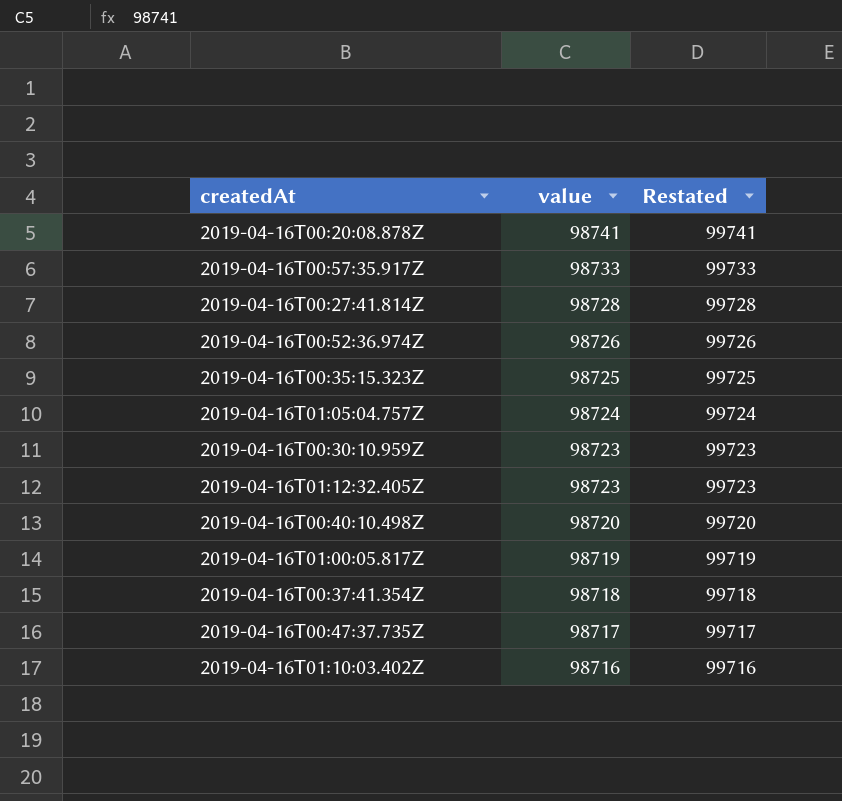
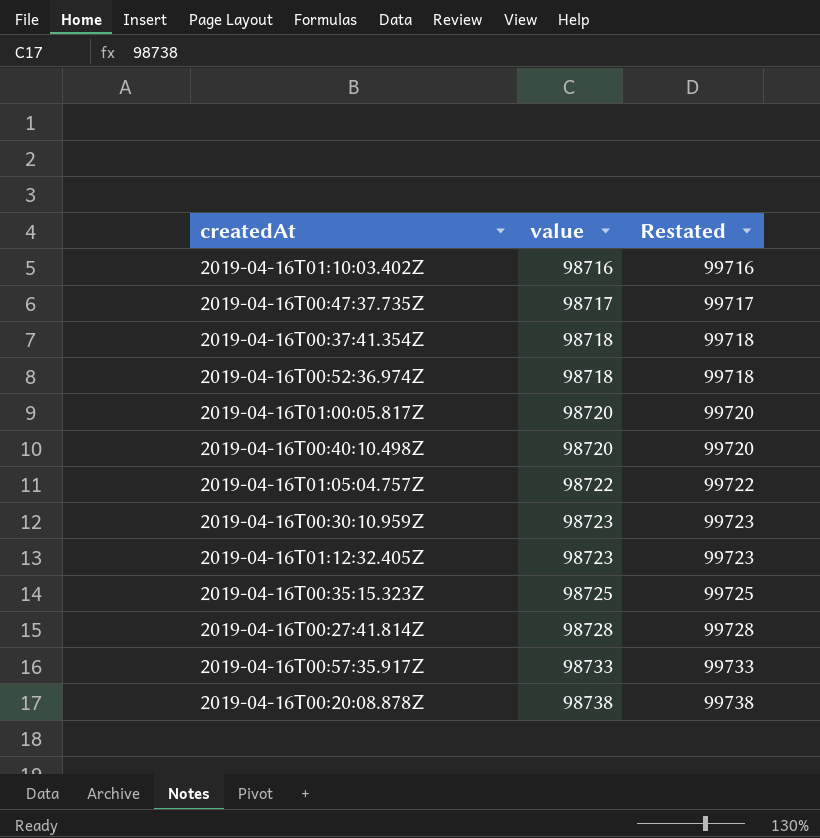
row order: value descending -> value ascending
2019-04-16T00:52:36.974Z | value: 98726 -> 98718
2019-04-16T00:52:36.974Z | Restated: 99726 -> 99718
2019-04-16T01:00:05.817Z | value: 98719 -> 98720
2019-04-16T01:00:05.817Z | Restated: 99719 -> 99720
2019-04-16T01:05:04.757Z | value: 98724 -> 98722
2019-04-16T01:05:04.757Z | Restated: 99724 -> 99722
2019-04-16T00:20:08.878Z | value: 98741 -> 98738
2019-04-16T00:20:08.878Z | Restated: 99741 -> 99738

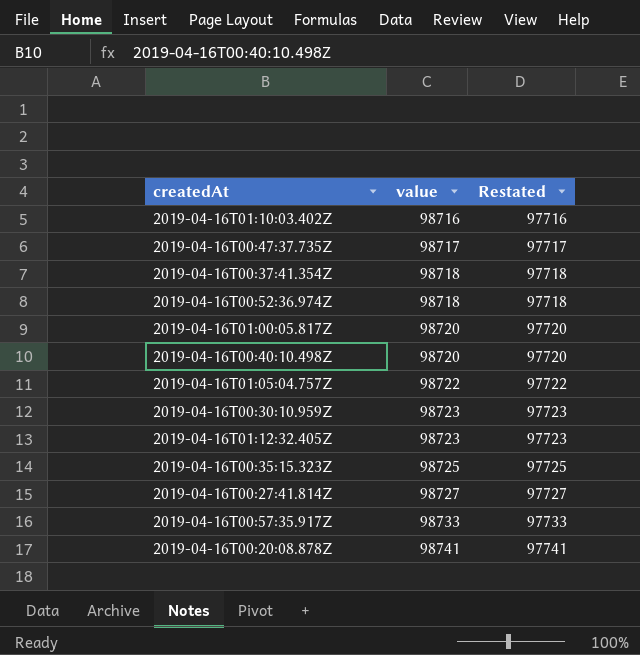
column Restated | formula: [value] + 1000 -> [value] - 1000
2019-04-16T00:27:41.814Z | value: 98728 -> 98727
2019-04-16T00:20:08.878Z | value: 98738 -> 98741

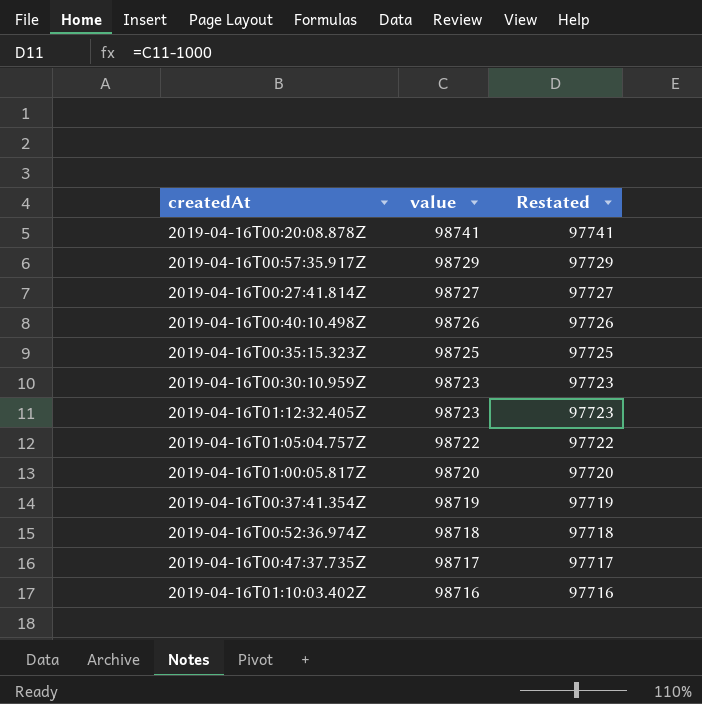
row order: value ascending -> value descending
2019-04-16T00:57:35.917Z | value: 98733 -> 98729
2019-04-16T00:57:35.917Z | Restated: 97733 -> 97729
2019-04-16T00:40:10.498Z | value: 98720 -> 98726
2019-04-16T00:40:10.498Z | Restated: 97720 -> 97726
2019-04-16T00:37:41.354Z | value: 98718 -> 98719
2019-04-16T00:37:41.354Z | Restated: 97718 -> 97719

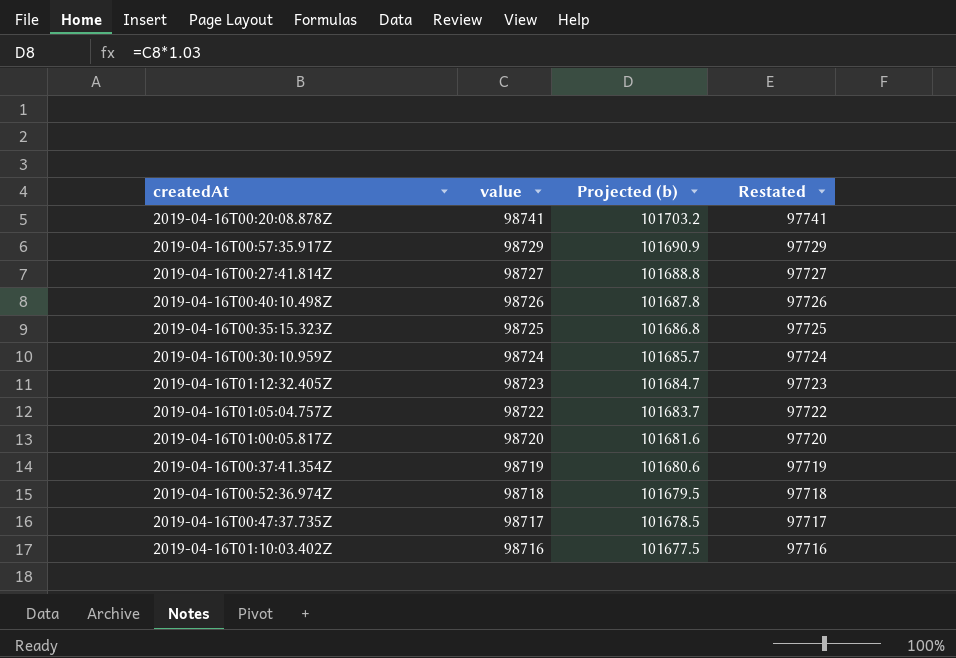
column Projected (b) | formula: none -> [value] * 1.03
2019-04-16T00:30:10.959Z | value: 98723 -> 98724
2019-04-16T00:30:10.959Z | Restated: 97723 -> 97724

